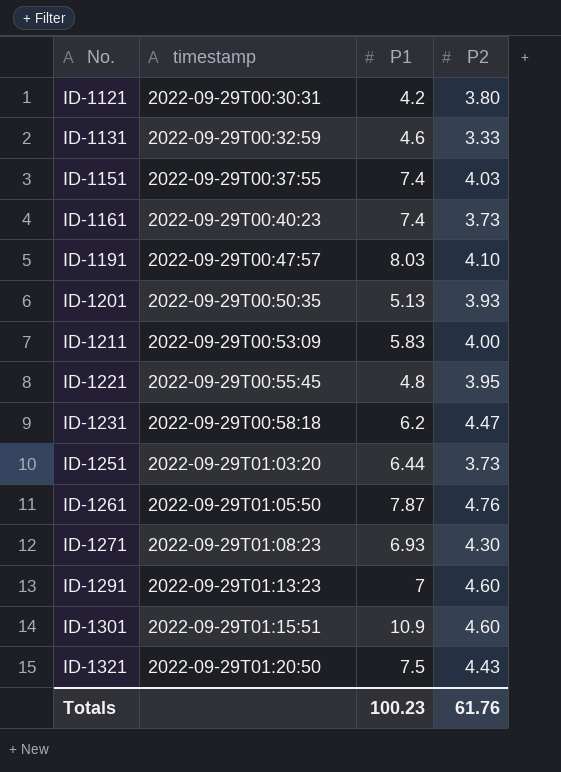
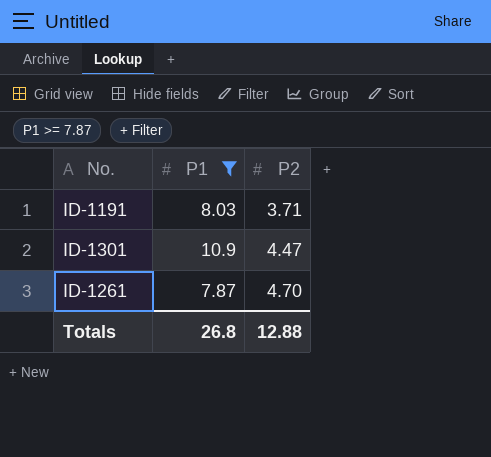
filter: none -> P1 >= 7.87
row order: No. ascending -> P2 ascending
column timestamp | position: 2 -> none
ID-1191 | P2: 4.10 -> 3.71
ID-1301 | P2: 4.60 -> 4.47
ID-1261 | P2: 4.76 -> 4.70
Totals | P1: 100.23 -> 26.8
Totals | P2: 61.76 -> 12.88

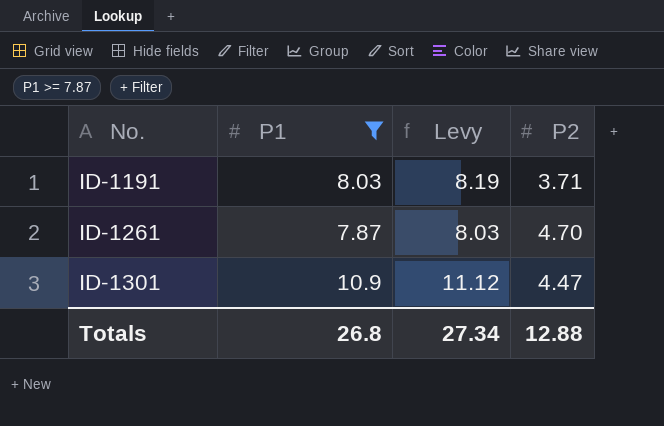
row order: P2 ascending -> No. ascending
column Levy | formula: none -> [P1] * 1.02

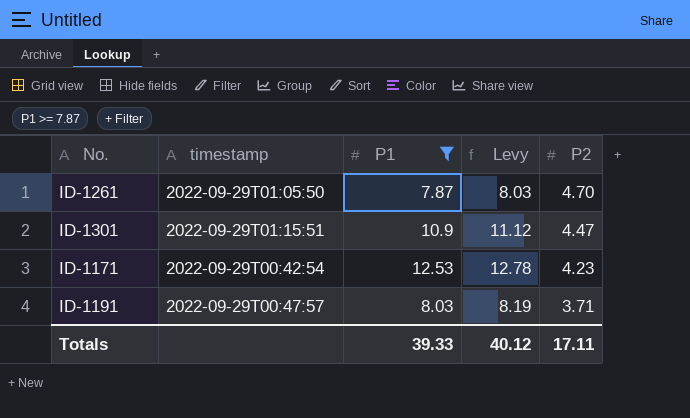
row order: No. ascending -> P2 descending
column timestamp | position: none -> 2
row ID-1171: none -> 2022-09-29T00:42:54 | 12.53 | 12.78 | 4.23
Totals | P1: 26.8 -> 39.33
Totals | Levy: 27.34 -> 40.12
Totals | P2: 12.88 -> 17.11

